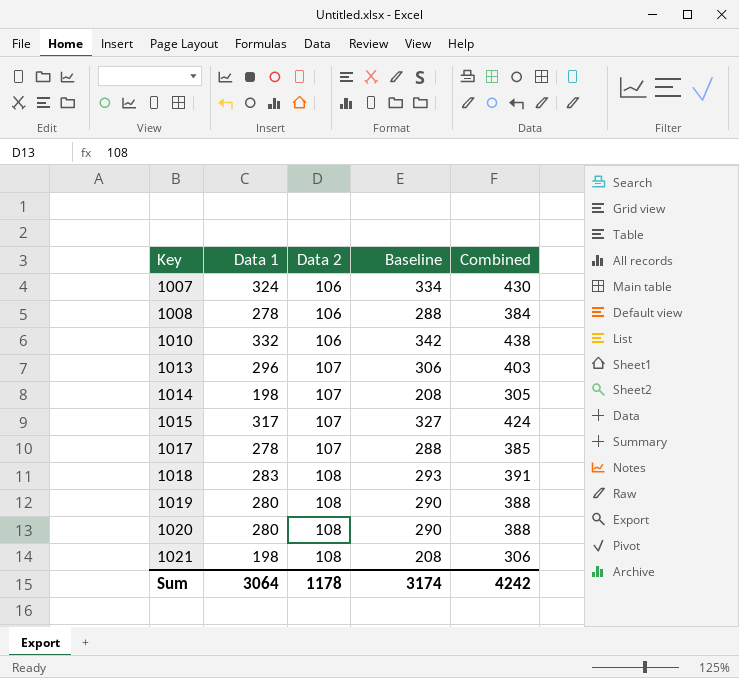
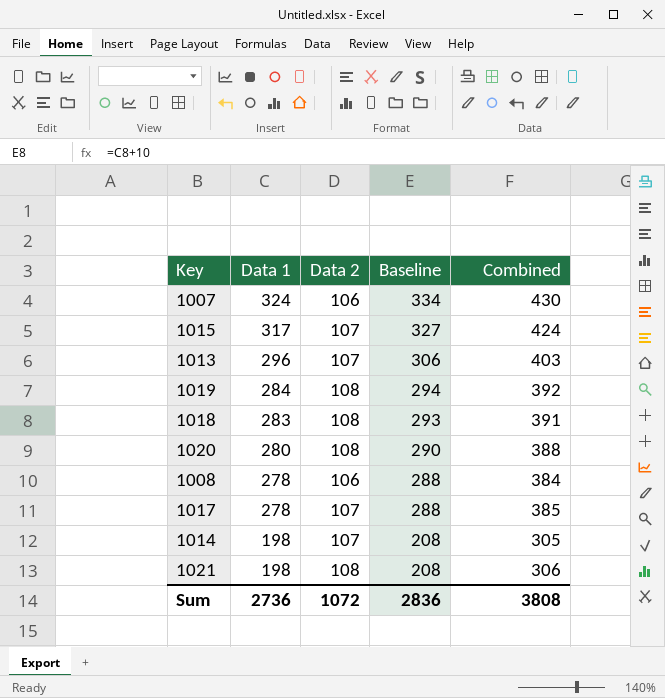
row order: Key ascending -> Data 1 descending
row 1010: 332 | 106 | 342 | 438 -> none
1019 | Data 1: 280 -> 284
1019 | Baseline: 290 -> 294
1019 | Combined: 388 -> 392
Sum | Data 1: 3064 -> 2736
Sum | Data 2: 1178 -> 1072
Sum | Baseline: 3174 -> 2836
Sum | Combined: 4242 -> 3808

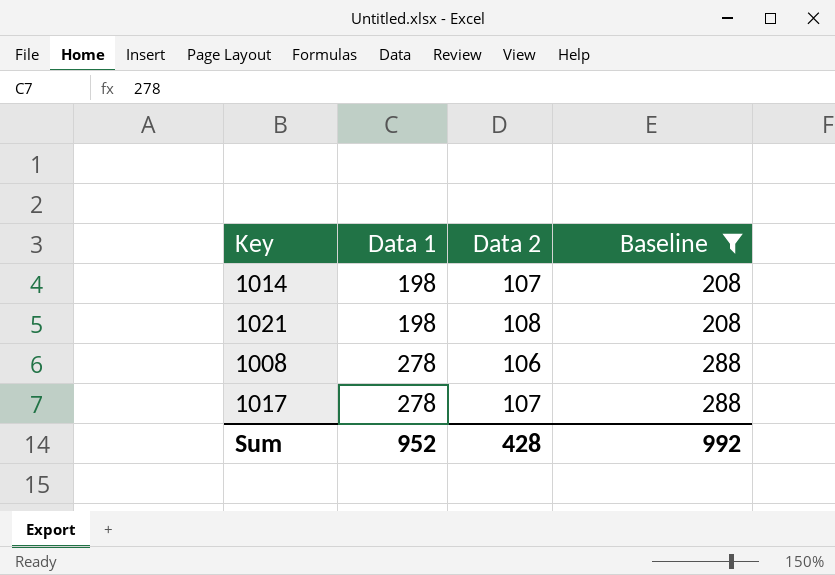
filter: none -> Baseline <= 288
row order: Data 1 descending -> Data 1 ascending
column Combined | formula: [Data 1] + [Data 2] -> none
Sum | Data 1: 2736 -> 952
Sum | Data 2: 1072 -> 428
Sum | Baseline: 2836 -> 992

